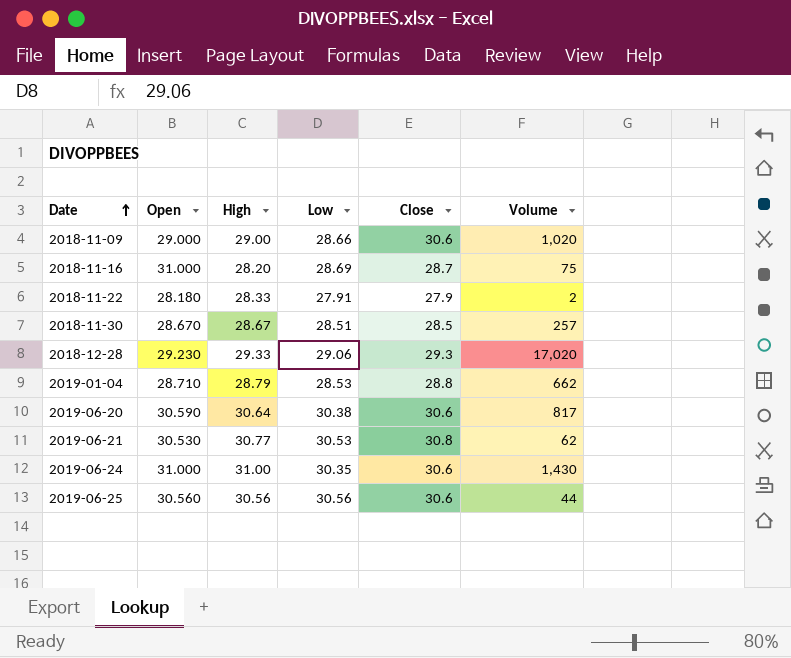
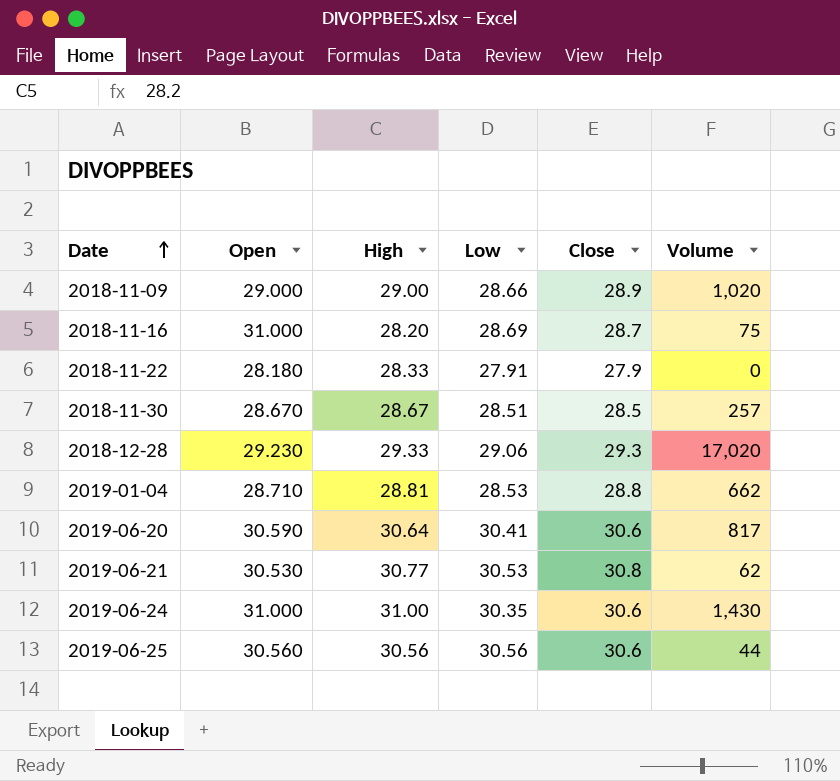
2018-11-09 | Close: 30.6 -> 28.9
2018-11-22 | Volume: 2 -> 0
2019-01-04 | High: 28.79 -> 28.81
2019-06-20 | Low: 30.38 -> 30.41

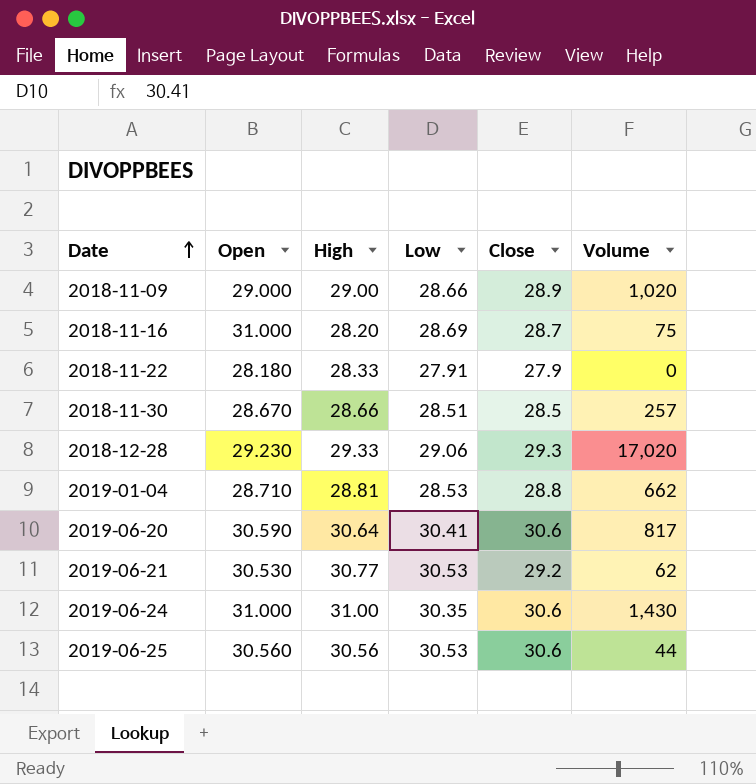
2018-11-30 | High: 28.67 -> 28.66
2019-06-21 | Close: 30.8 -> 29.2
2019-06-25 | Low: 30.56 -> 30.53

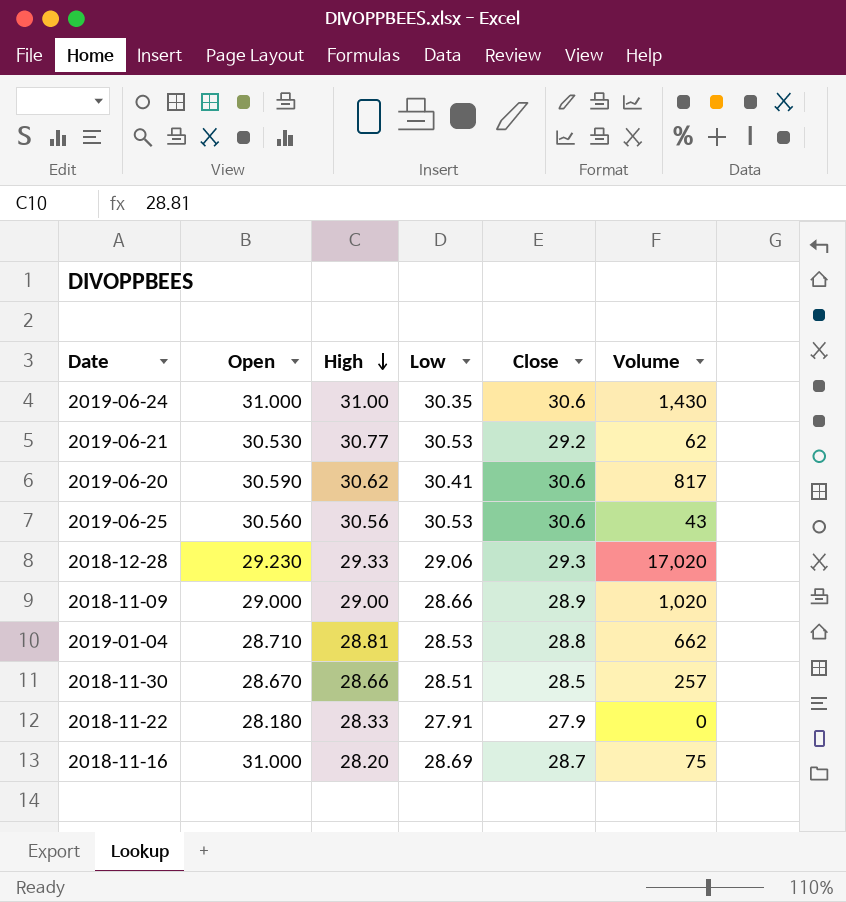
row order: Date ascending -> High descending
2019-06-20 | High: 30.64 -> 30.62
2019-06-25 | Volume: 44 -> 43

